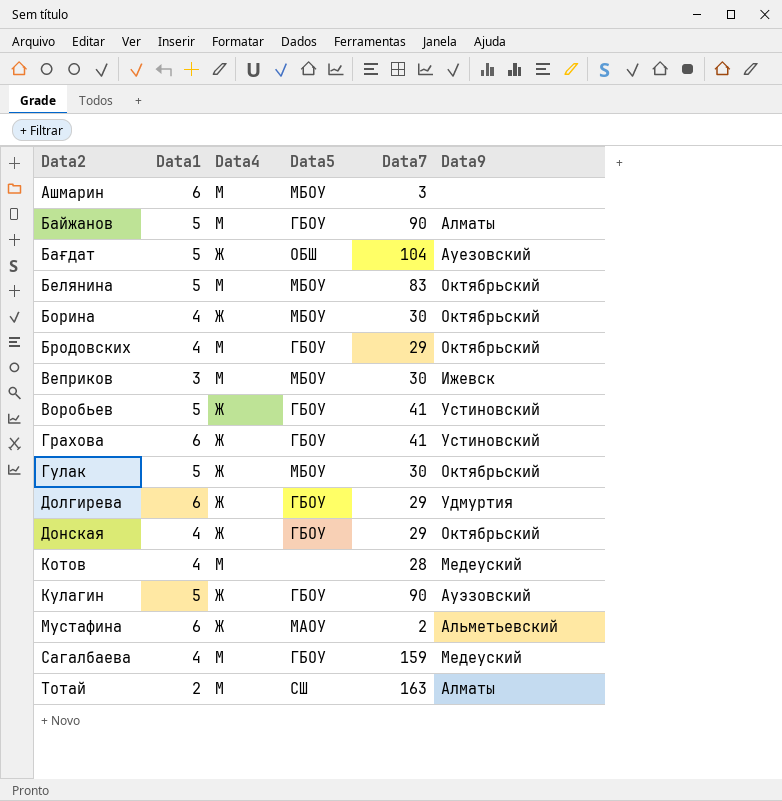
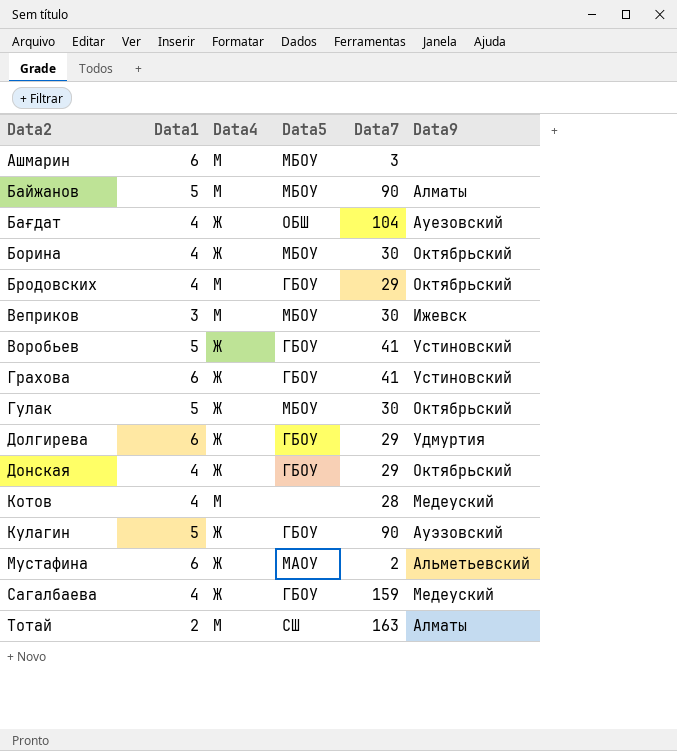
row Белянина: 5 | М | МБОУ | 83 | Октябрьский -> none
Байжанов | Data5: ГБОУ -> МБОУ
Бағдат | Data1: 5 -> 4
Сагалбаева | Data4: М -> Ж

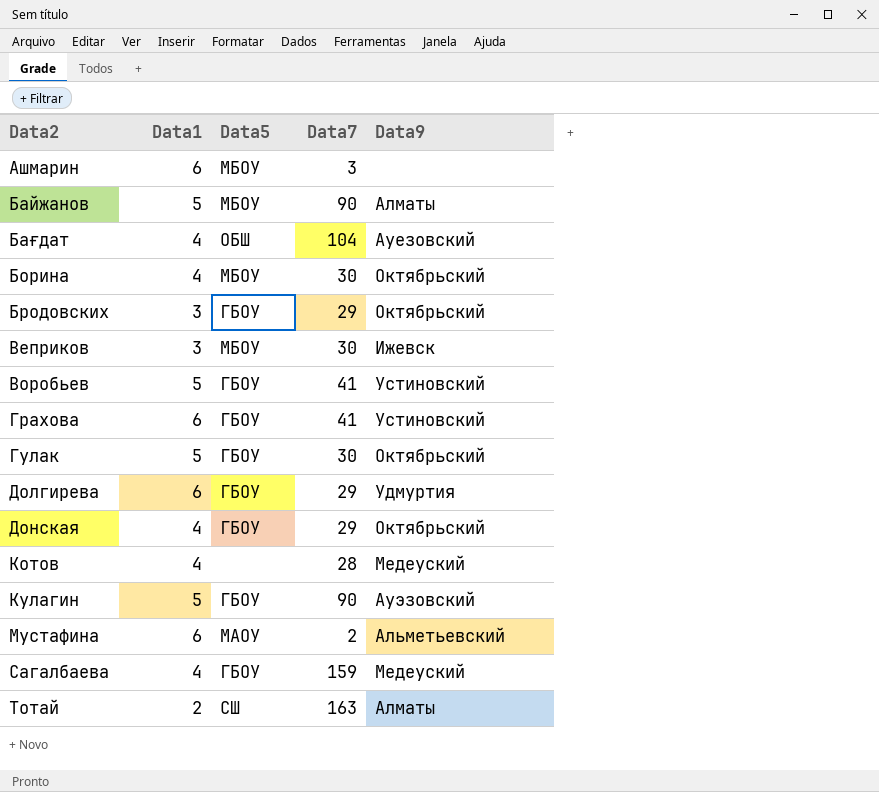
column Data4 | position: 3 -> none
Бродовских | Data1: 4 -> 3
Гулак | Data5: МБОУ -> ГБОУ

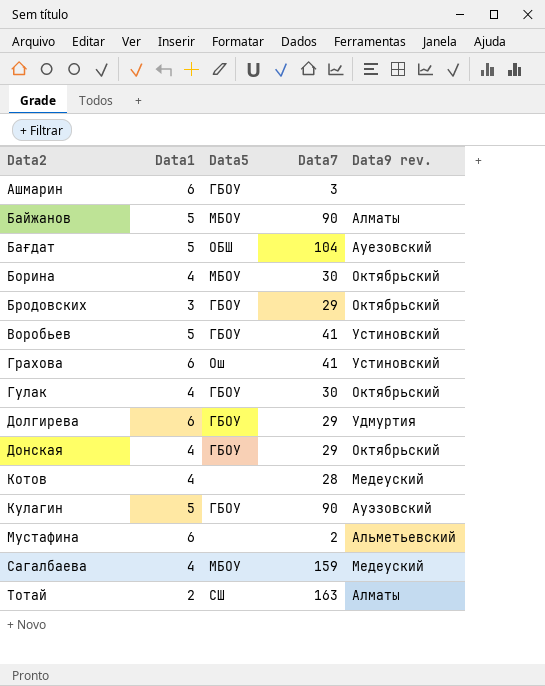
column name: Data9 -> Data9 rev.
row Веприков: 3 | МБОУ | 30 | Ижевск -> none
Ашмарин | Data5: МБОУ -> ГБОУ
Бағдат | Data1: 4 -> 5
Грахова | Data5: ГБОУ -> Ош
Гулак | Data1: 5 -> 4
Мустафина | Data5: МАОУ -> none
Сагалбаева | Data5: ГБОУ -> МБОУ

